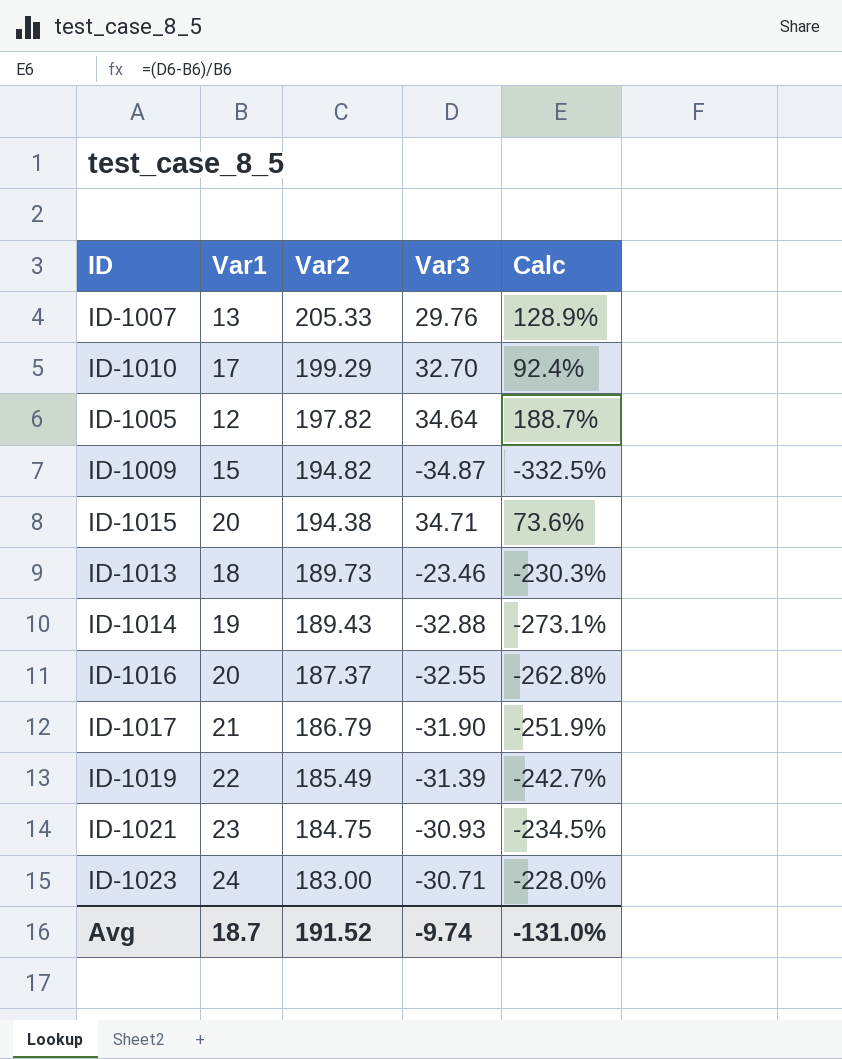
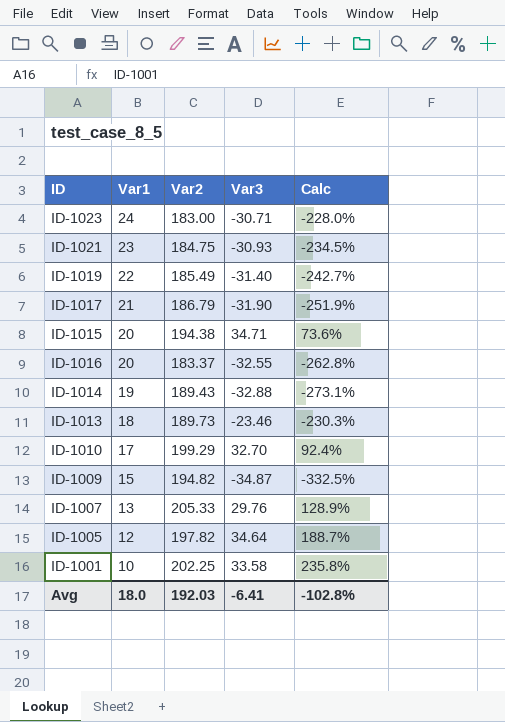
row order: Var2 descending -> Var1 descending
ID-1019 | Var3: -31.39 -> -31.40
ID-1016 | Var2: 187.37 -> 183.37
row ID-1001: none -> 10 | 202.25 | 33.58 | 235.8%
Avg | Var1: 18.7 -> 18.0
Avg | Var2: 191.52 -> 192.03
Avg | Var3: -9.74 -> -6.41
Avg | Calc: -131.0% -> -102.8%

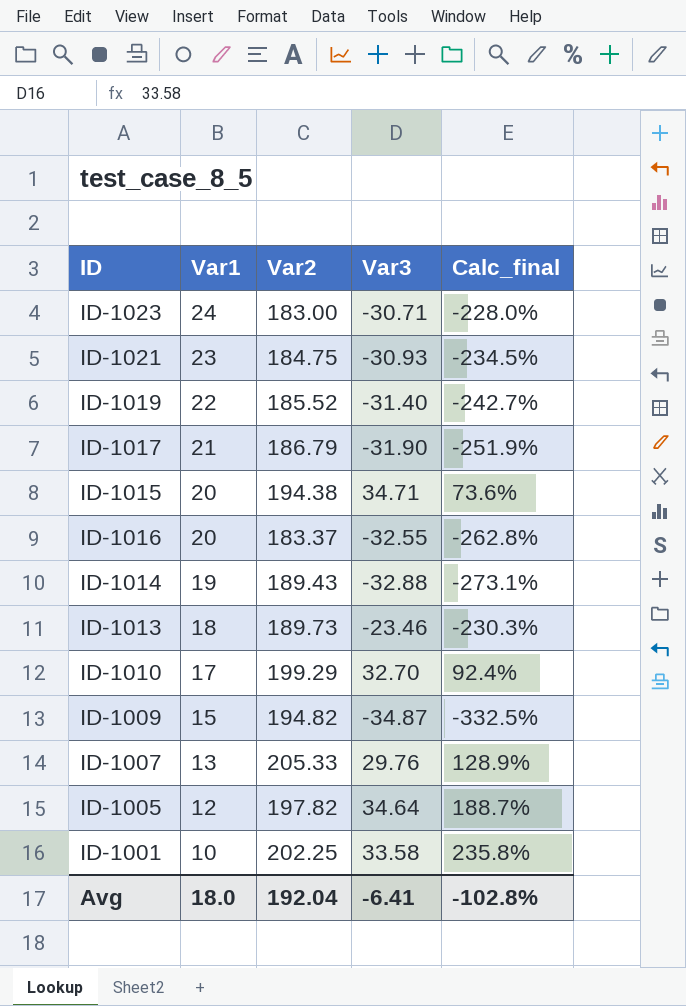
column name: Calc -> Calc_final
ID-1019 | Var2: 185.49 -> 185.52
Avg | Var2: 192.03 -> 192.04

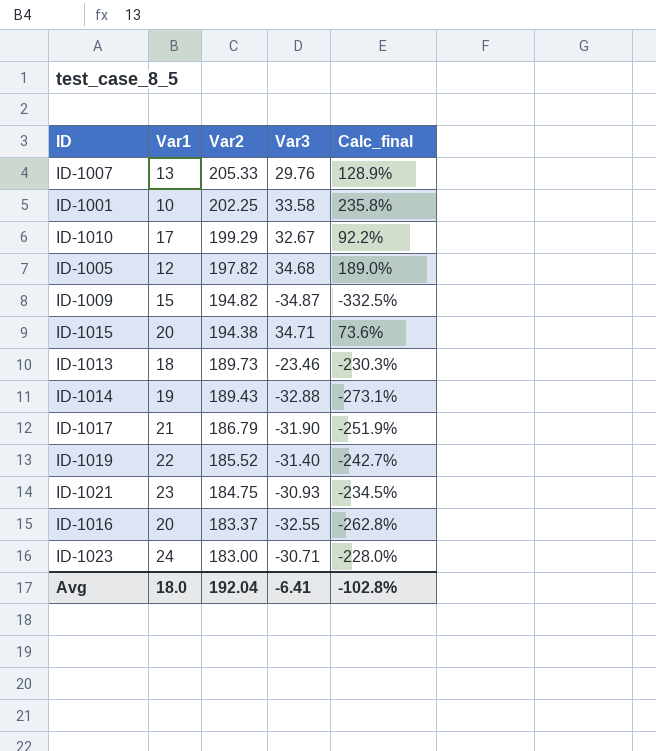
row order: Var1 descending -> Var2 descending
ID-1010 | Var3: 32.70 -> 32.67
ID-1010 | Calc_final: 92.4% -> 92.2%
ID-1005 | Var3: 34.64 -> 34.68
ID-1005 | Calc_final: 188.7% -> 189.0%

